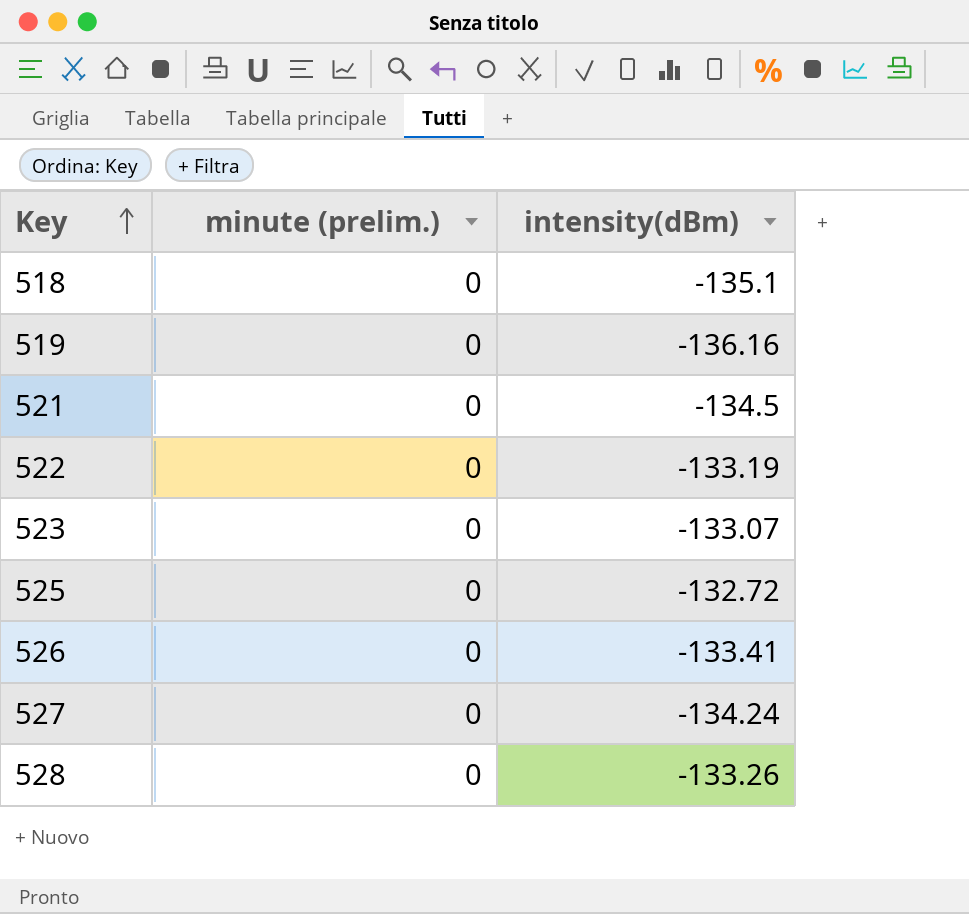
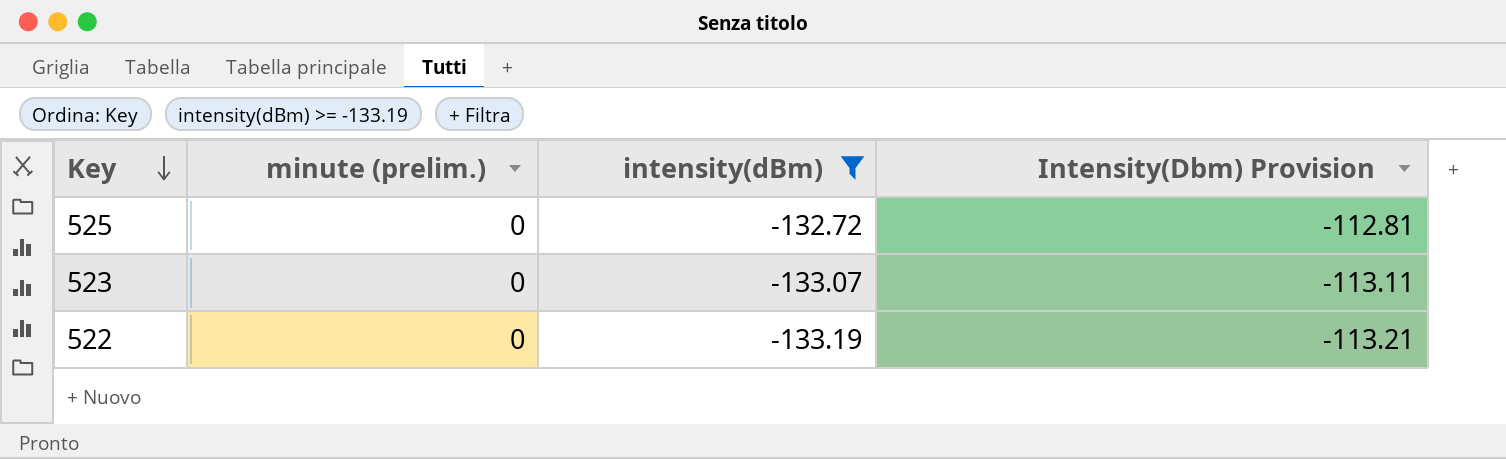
filter: none -> intensity(dBm) >= -133.19
row order: Key ascending -> Key descending
column Intensity(Dbm) Provision | formula: none -> [intensity(dBm)] * 0.85

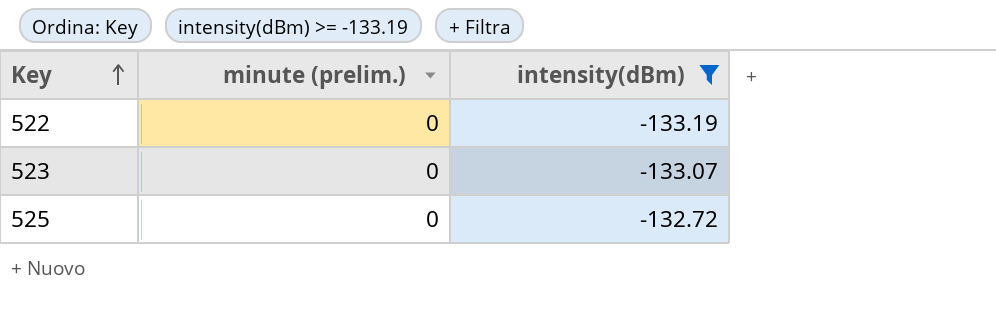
row order: Key descending -> Key ascending
column Intensity(Dbm) Provision | formula: [intensity(dBm)] * 0.85 -> none

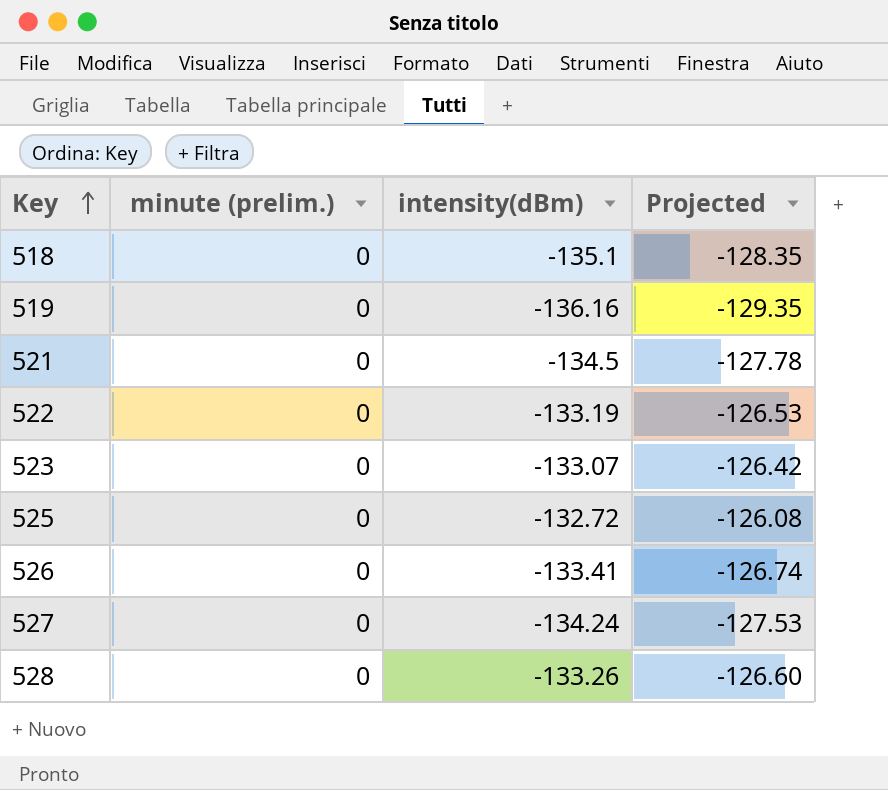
filter: intensity(dBm) >= -133.19 -> none
column Projected | formula: none -> [intensity(dBm)] * 0.95

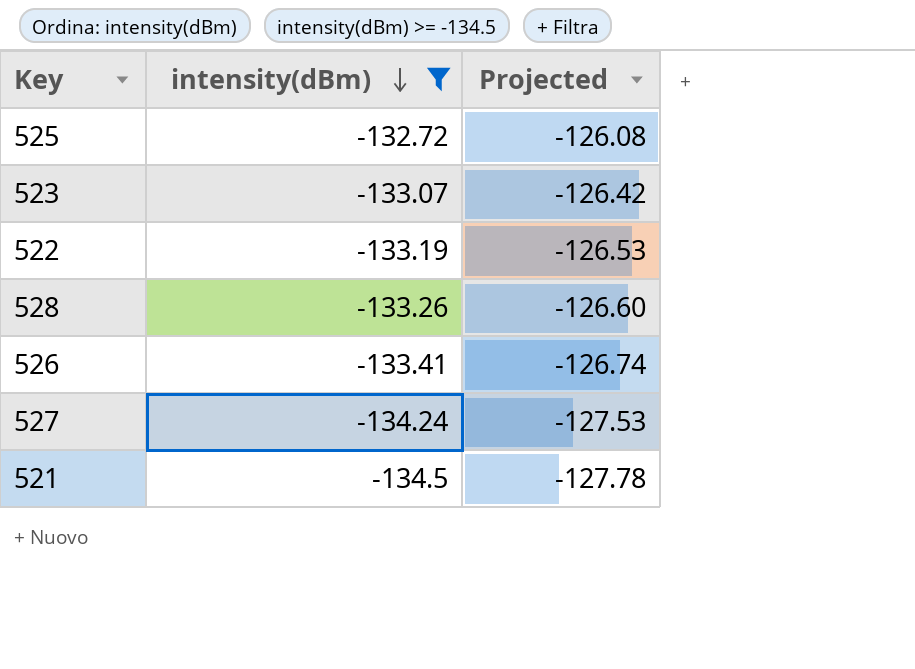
filter: none -> intensity(dBm) >= -134.5
row order: Key ascending -> intensity(dBm) descending
column minute (prelim.) | position: 2 -> none

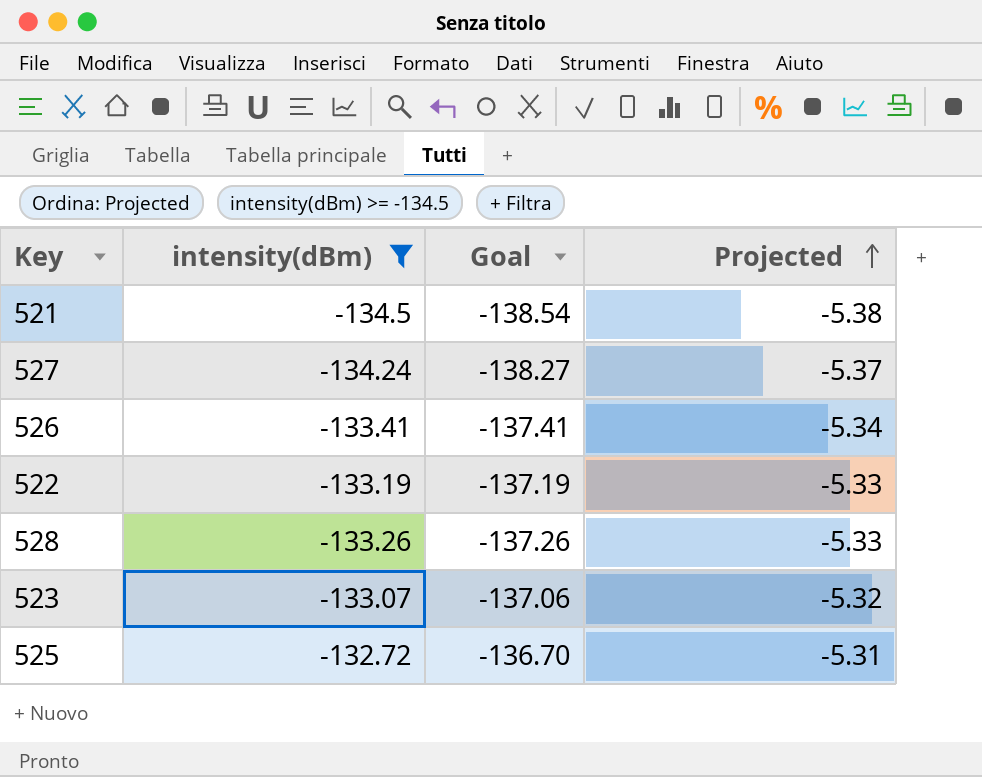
row order: intensity(dBm) descending -> Projected ascending
column Goal | formula: none -> [intensity(dBm)] * 1.03
column Projected | formula: [intensity(dBm)] * 0.95 -> [intensity(dBm)] * 0.04

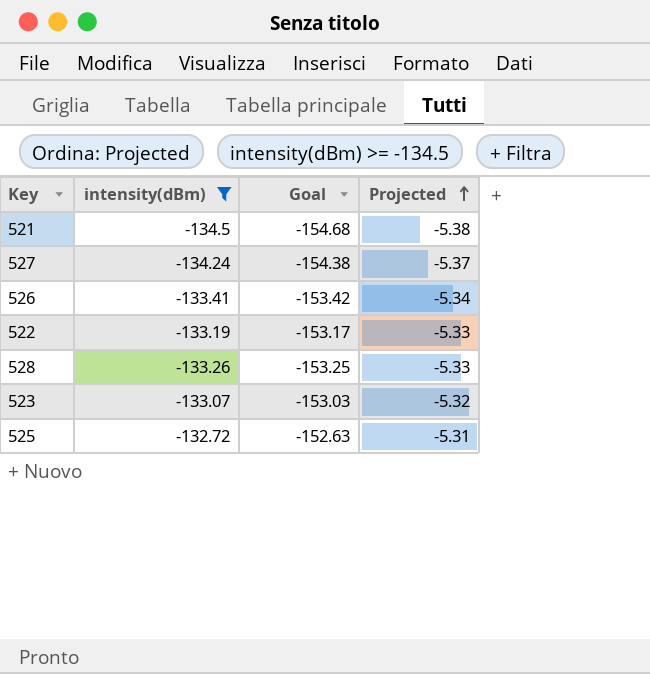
column Goal | formula: [intensity(dBm)] * 1.03 -> [intensity(dBm)] * 1.15

